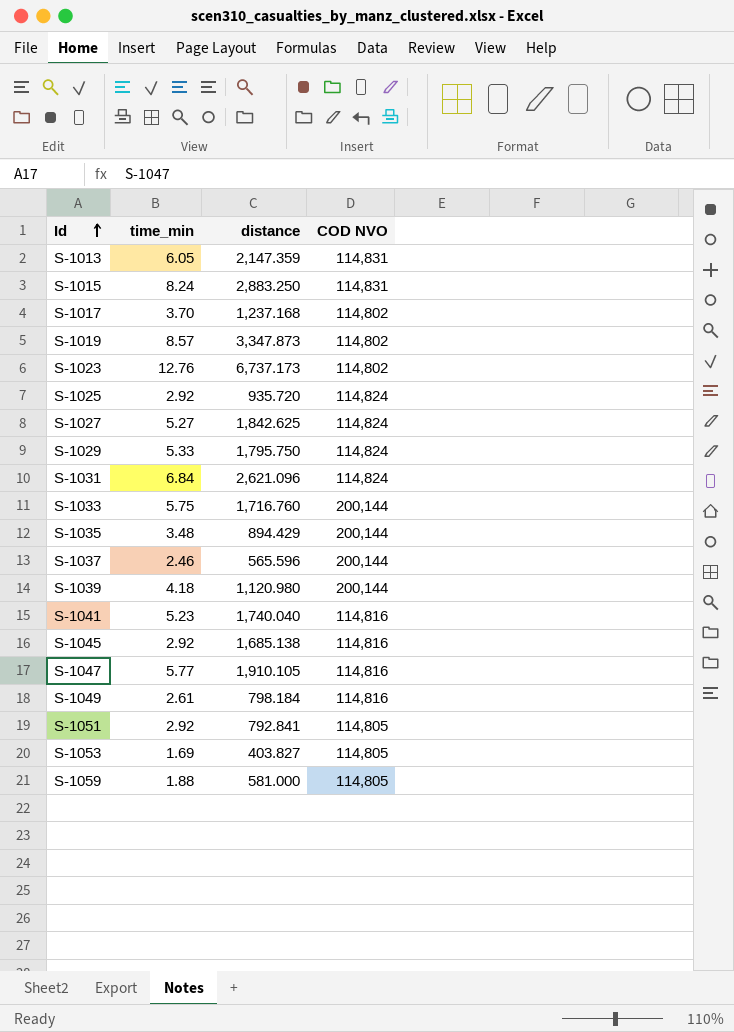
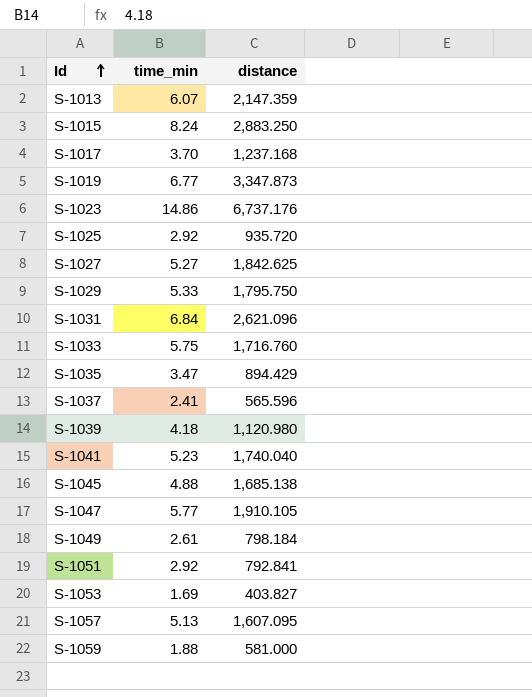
column COD NVO | position: 4 -> none
S-1013 | time_min: 6.05 -> 6.07
S-1019 | time_min: 8.57 -> 6.77
S-1023 | time_min: 12.76 -> 14.86
S-1023 | distance: 6,737.173 -> 6,737.176
S-1035 | time_min: 3.48 -> 3.47
S-1037 | time_min: 2.46 -> 2.41
S-1045 | time_min: 2.92 -> 4.88
row S-1057: none -> 5.13 | 1,607.095

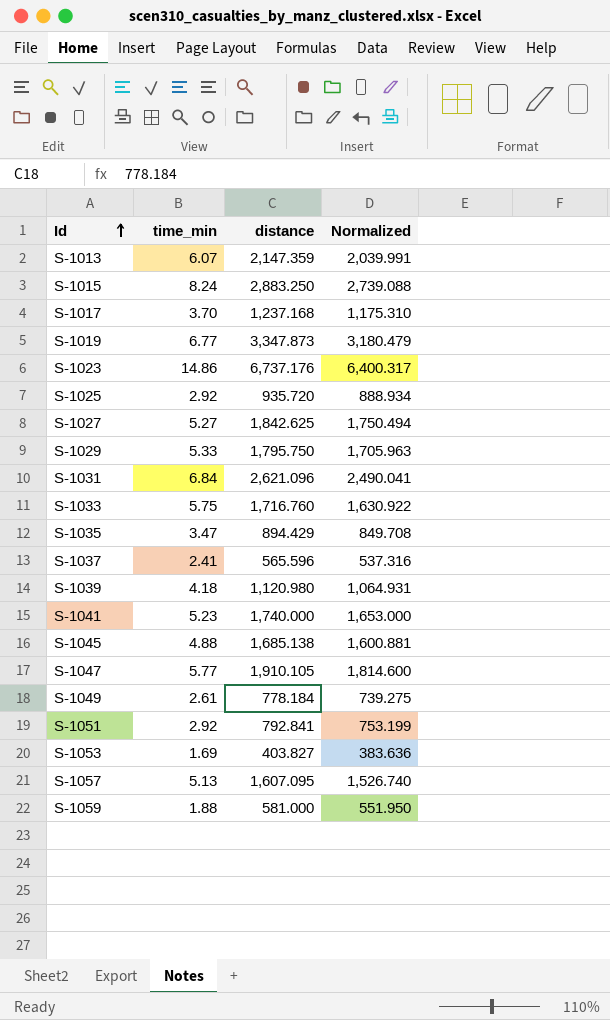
column Normalized | formula: none -> [distance] * 0.95
S-1041 | distance: 1,740.040 -> 1,740.000
S-1049 | distance: 798.184 -> 778.184

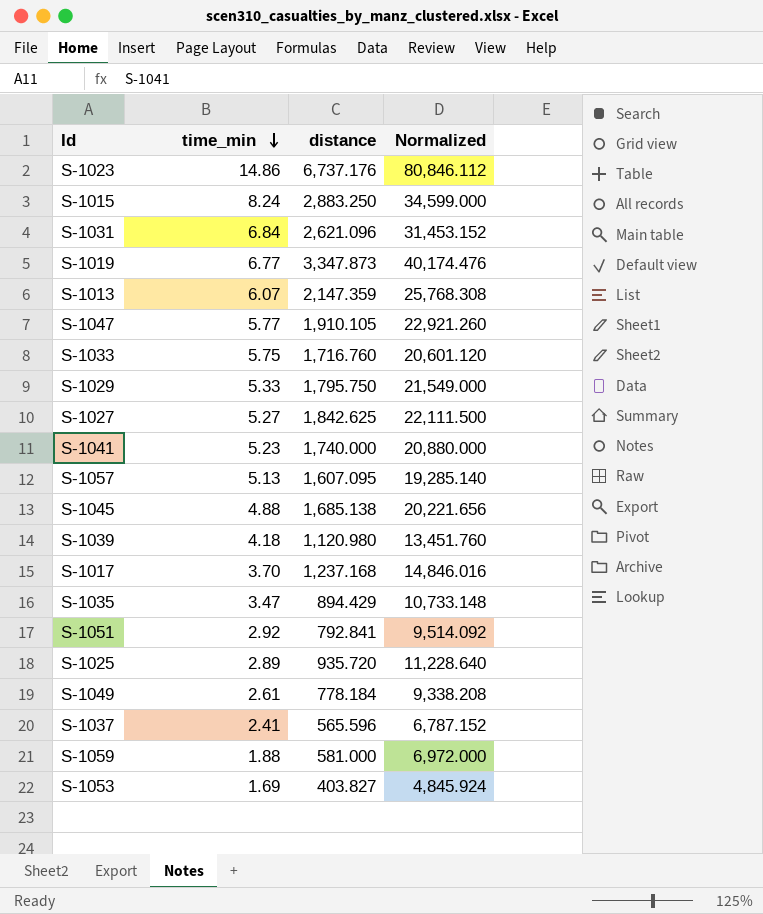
row order: Id ascending -> time_min descending
column Normalized | formula: [distance] * 0.95 -> [distance] * 12
S-1025 | time_min: 2.92 -> 2.89

